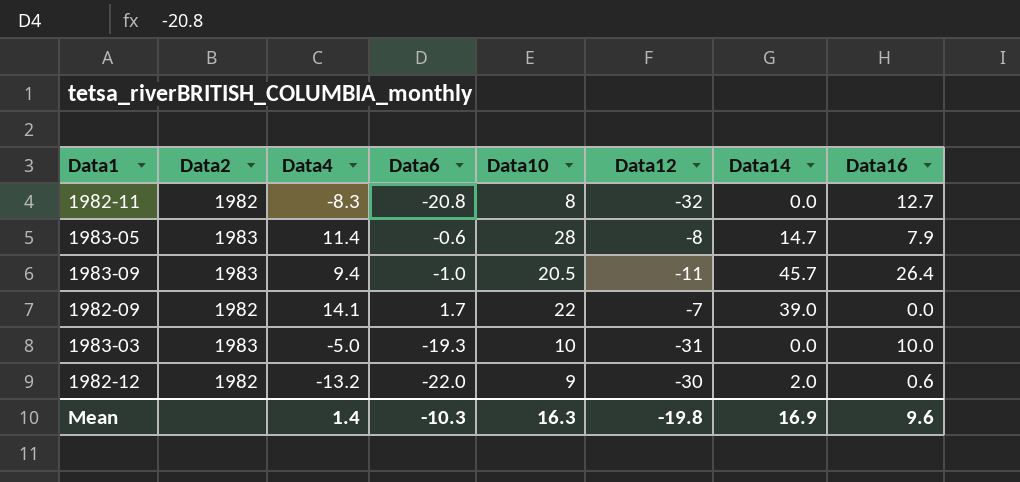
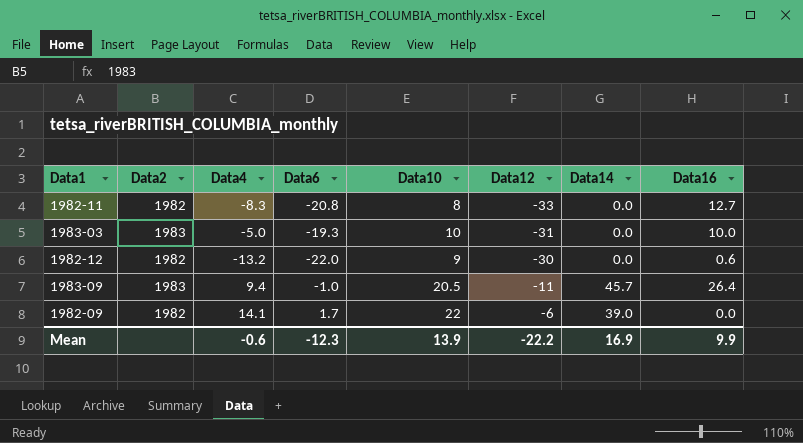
row order: none -> Data12 ascending
row 1983-05: 1983 | 11.4 | -0.6 | 28 | -8 | 14.7 | 7.9 -> none
1982-11 | Data12: -32 -> -33
1982-12 | Data14: 2.0 -> 0.0
1982-09 | Data12: -7 -> -6
Mean | Data4: 1.4 -> -0.6
Mean | Data6: -10.3 -> -12.3
Mean | Data10: 16.3 -> 13.9
Mean | Data12: -19.8 -> -22.2
Mean | Data16: 9.6 -> 9.9

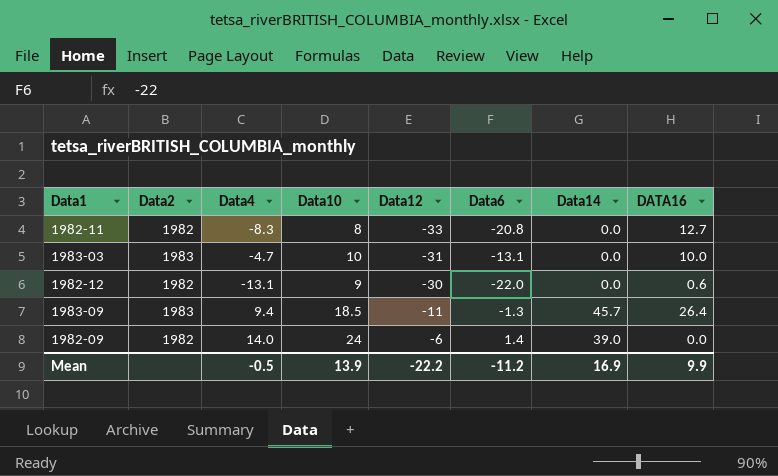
column Data6 | position: 4 -> 6
column name: Data16 -> DATA16
1983-03 | Data4: -5.0 -> -4.7
1983-03 | Data6: -19.3 -> -13.1
1982-12 | Data4: -13.2 -> -13.1
1983-09 | Data10: 20.5 -> 18.5
1983-09 | Data6: -1.0 -> -1.3
1982-09 | Data4: 14.1 -> 14.0
1982-09 | Data10: 22 -> 24
1982-09 | Data6: 1.7 -> 1.4
Mean | Data4: -0.6 -> -0.5
Mean | Data6: -12.3 -> -11.2

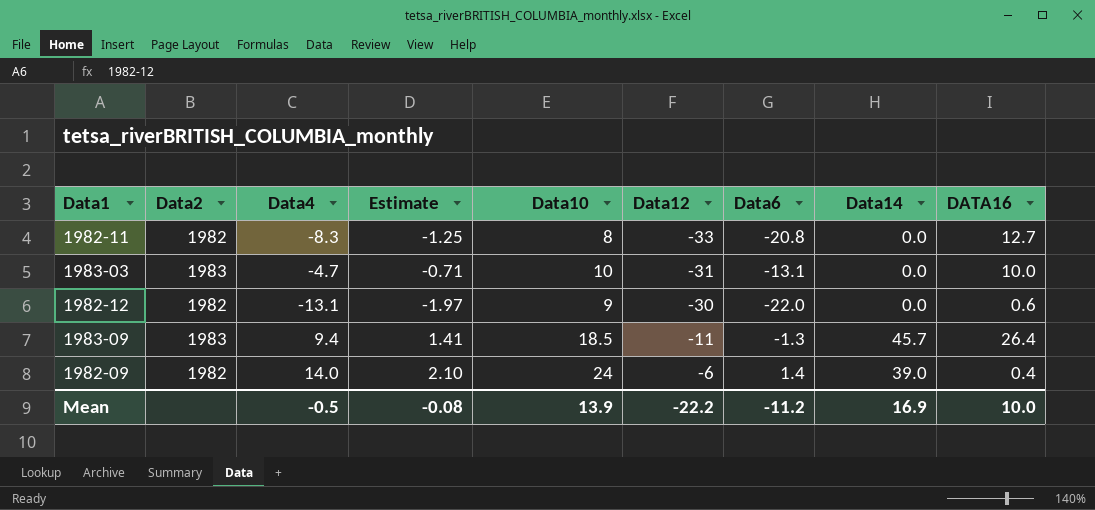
column Estimate | formula: none -> [Data4] * 0.15
1982-09 | DATA16: 0.0 -> 0.4
Mean | DATA16: 9.9 -> 10.0

